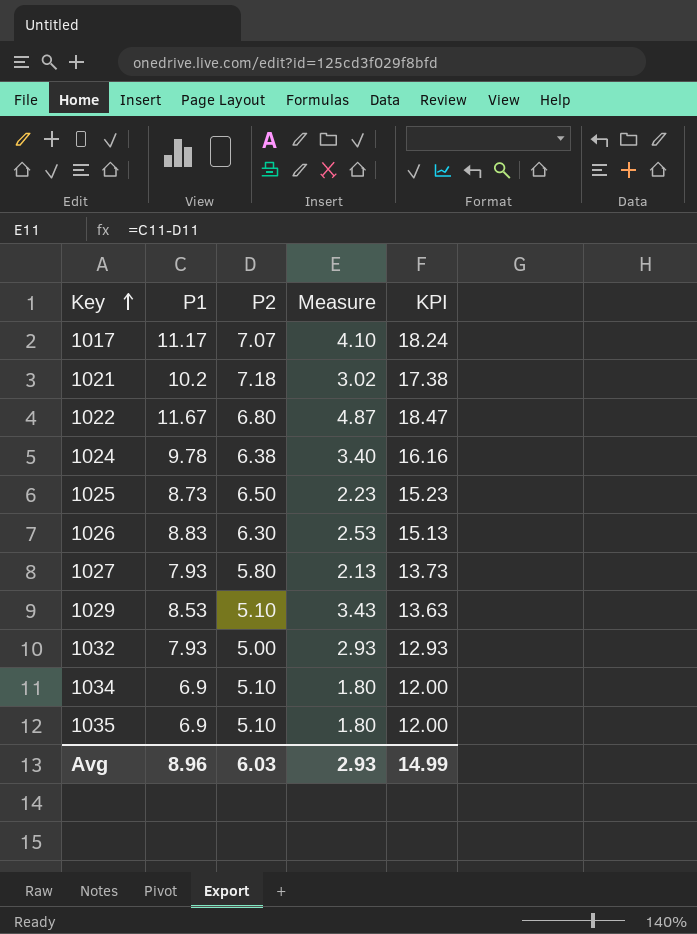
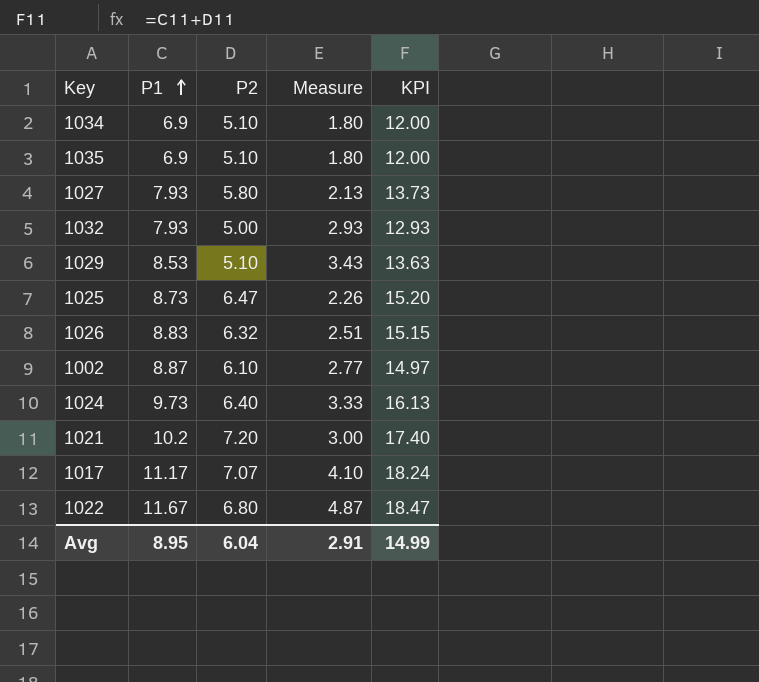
row order: Key ascending -> P1 ascending
1025 | P2: 6.50 -> 6.47
1025 | Measure: 2.23 -> 2.26
1025 | KPI: 15.23 -> 15.20
1026 | P2: 6.30 -> 6.32
1026 | Measure: 2.53 -> 2.51
1026 | KPI: 15.13 -> 15.15
row 1002: none -> 8.87 | 6.10 | 2.77 | 14.97
1024 | P1: 9.78 -> 9.73
1024 | P2: 6.38 -> 6.40
1024 | Measure: 3.40 -> 3.33
1024 | KPI: 16.16 -> 16.13
1021 | P2: 7.18 -> 7.20
1021 | Measure: 3.02 -> 3.00
1021 | KPI: 17.38 -> 17.40
Avg | P1: 8.96 -> 8.95
Avg | P2: 6.03 -> 6.04
Avg | Measure: 2.93 -> 2.91

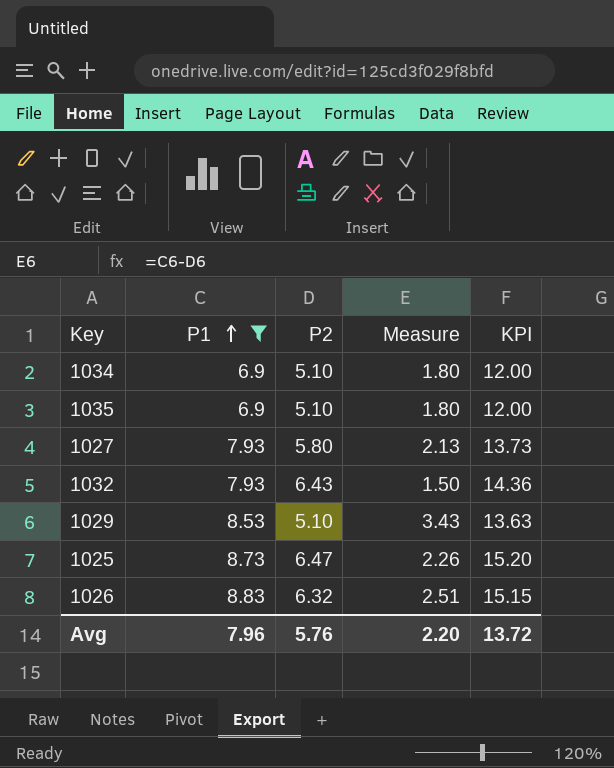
filter: none -> P1 <= 8.83
1032 | P2: 5.00 -> 6.43
1032 | Measure: 2.93 -> 1.50
1032 | KPI: 12.93 -> 14.36
Avg | P1: 8.95 -> 7.96
Avg | P2: 6.04 -> 5.76
Avg | Measure: 2.91 -> 2.20
Avg | KPI: 14.99 -> 13.72

